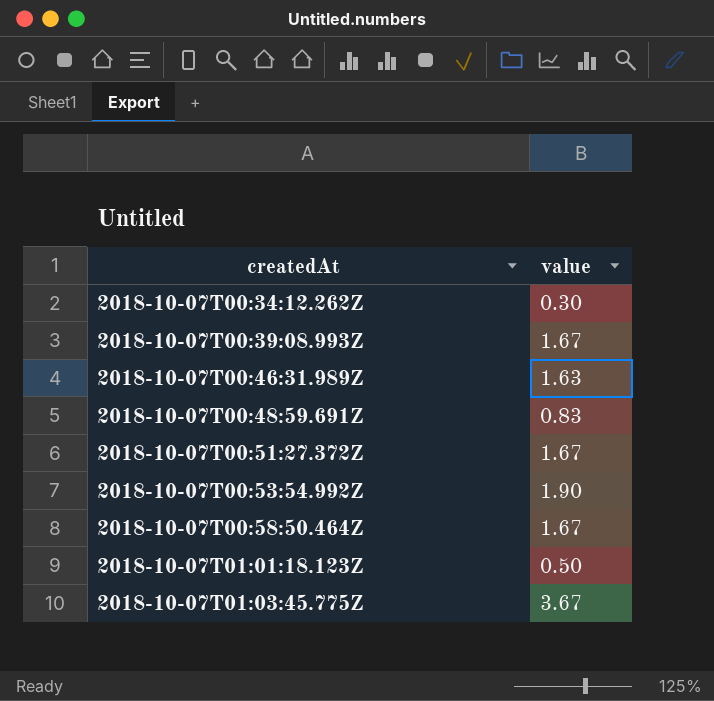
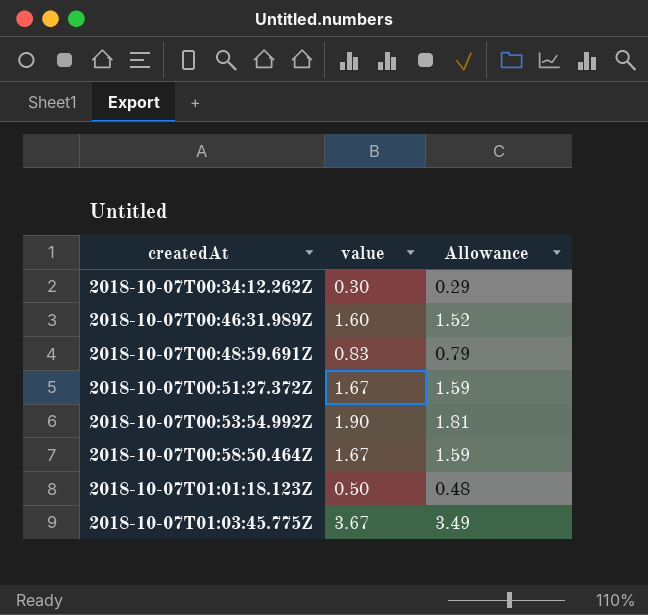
column Allowance | formula: none -> [value] * 0.95
row 2018-10-07T00:39:08.993Z: 1.67 -> none
2018-10-07T00:46:31.989Z | value: 1.63 -> 1.60

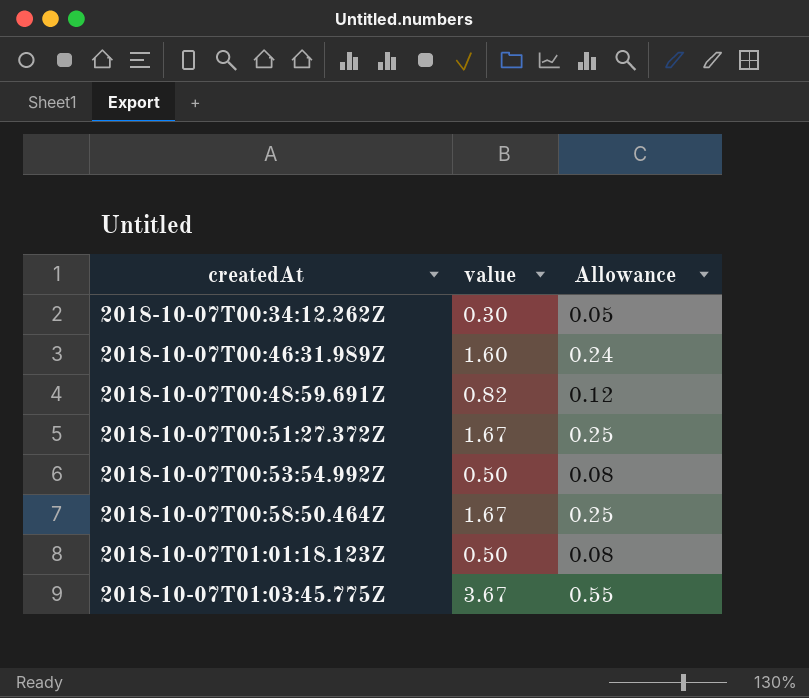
column Allowance | formula: [value] * 0.95 -> [value] * 0.15
2018-10-07T00:48:59.691Z | value: 0.83 -> 0.82
2018-10-07T00:53:54.992Z | value: 1.90 -> 0.50

